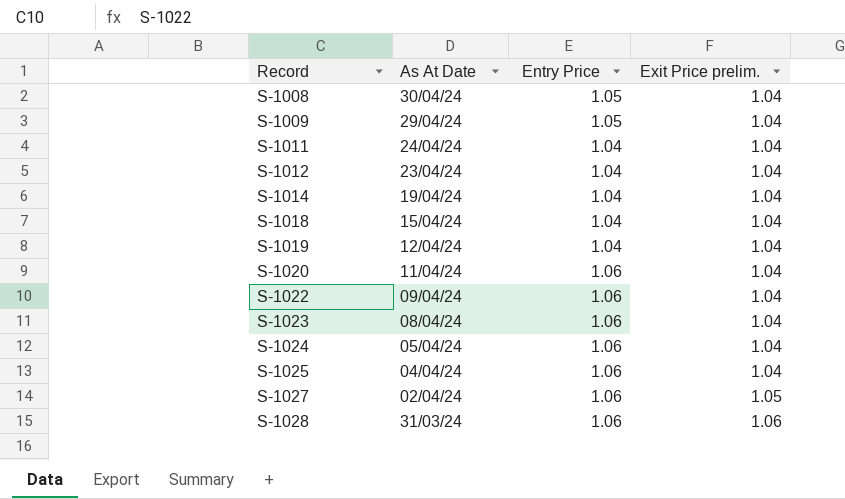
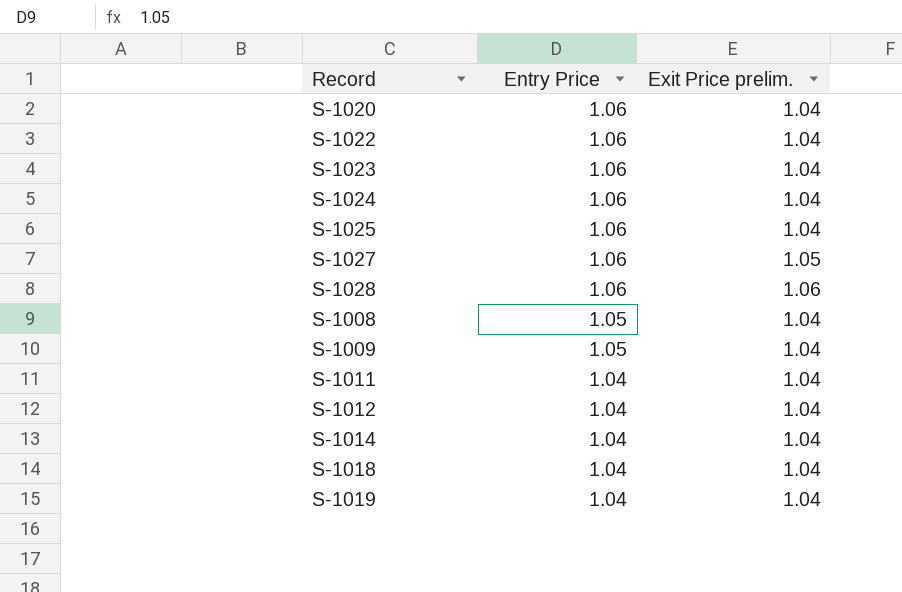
row order: Record ascending -> Entry Price descending
column As At Date | position: 2 -> none

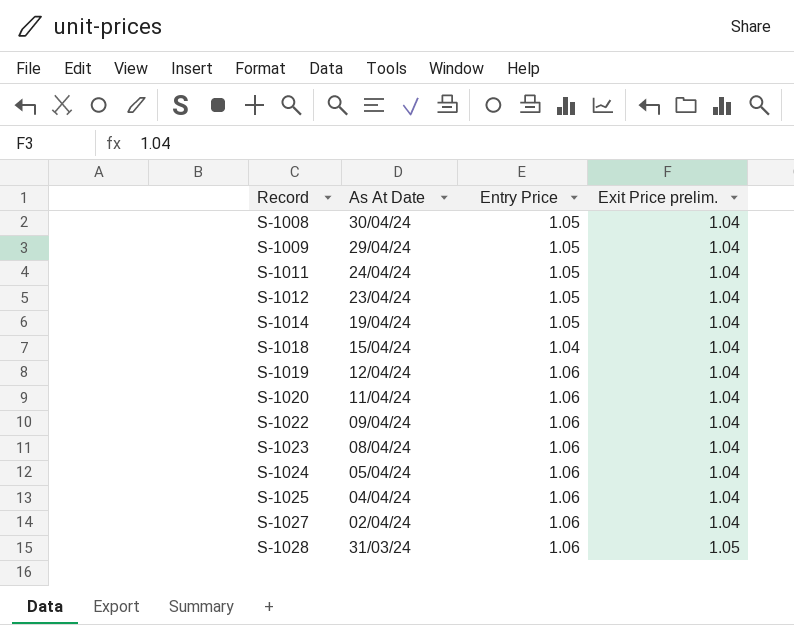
row order: Entry Price descending -> Record ascending
column As At Date | position: none -> 2
S-1011 | Entry Price: 1.04 -> 1.05
S-1012 | Entry Price: 1.04 -> 1.05
S-1014 | Entry Price: 1.04 -> 1.05
S-1019 | Entry Price: 1.04 -> 1.06
S-1027 | Exit Price prelim.: 1.05 -> 1.04
S-1028 | Exit Price prelim.: 1.06 -> 1.05

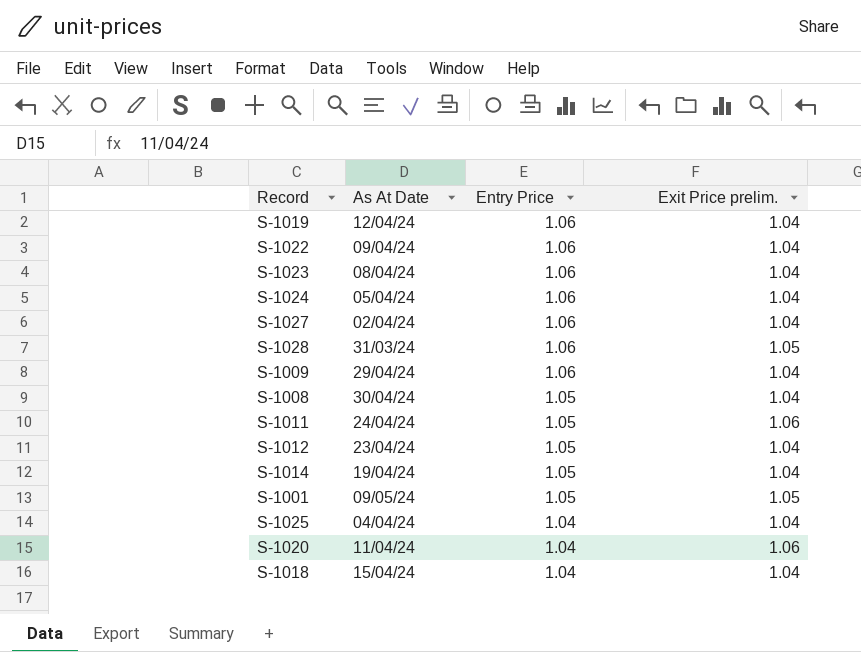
row order: Record ascending -> Entry Price descending
S-1009 | Entry Price: 1.05 -> 1.06
S-1011 | Exit Price prelim.: 1.04 -> 1.06
row S-1001: none -> 09/05/24 | 1.05 | 1.05
S-1025 | Entry Price: 1.06 -> 1.04
S-1020 | Entry Price: 1.06 -> 1.04
S-1020 | Exit Price prelim.: 1.04 -> 1.06

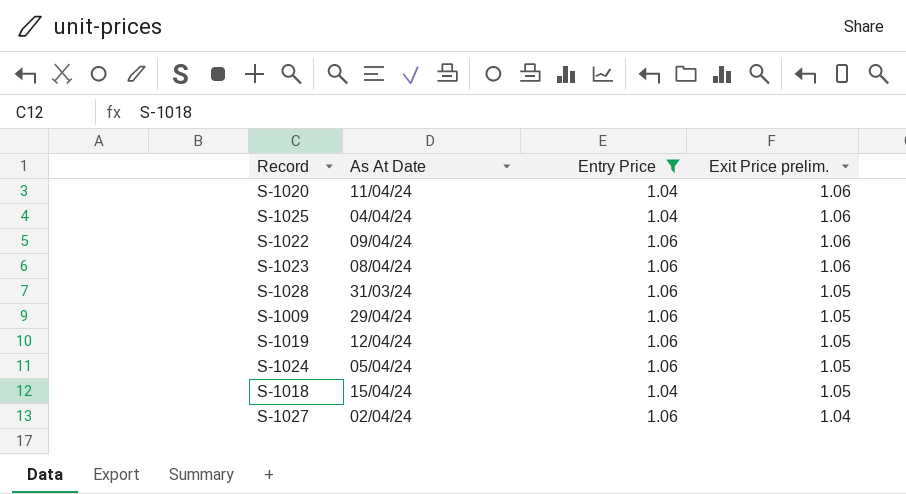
filter: none -> Entry Price != 1.05
row order: Entry Price descending -> Exit Price prelim. descending
S-1025 | Exit Price prelim.: 1.04 -> 1.06
S-1022 | Exit Price prelim.: 1.04 -> 1.06
S-1023 | Exit Price prelim.: 1.04 -> 1.06
S-1009 | Exit Price prelim.: 1.04 -> 1.05
S-1019 | Exit Price prelim.: 1.04 -> 1.05
S-1024 | Exit Price prelim.: 1.04 -> 1.05
S-1018 | Exit Price prelim.: 1.04 -> 1.05

